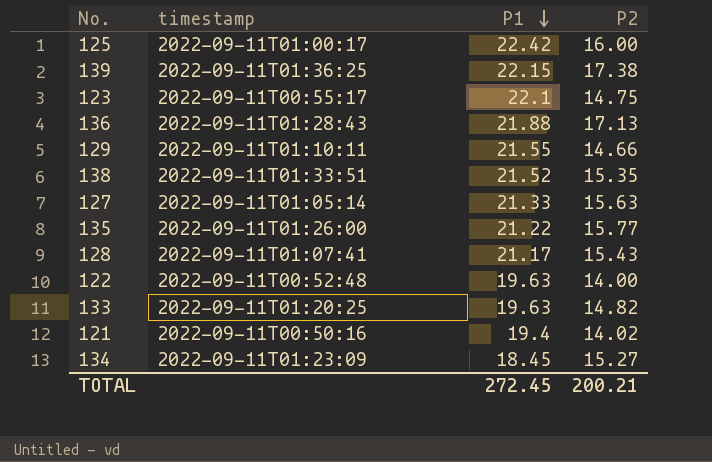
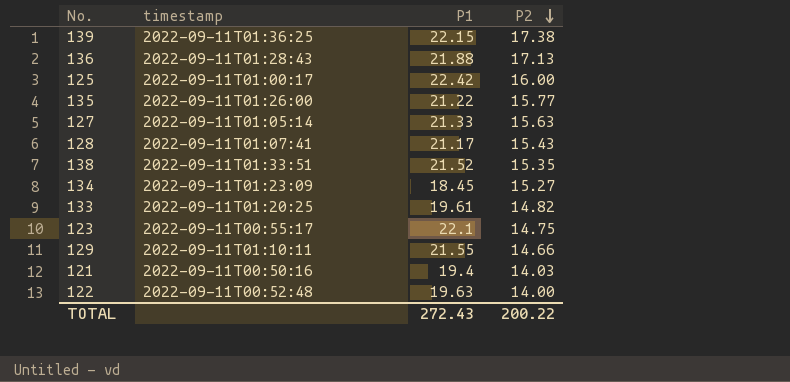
row order: P1 descending -> P2 descending
133 | P1: 19.63 -> 19.61
121 | P2: 14.02 -> 14.03
TOTAL | P1: 272.45 -> 272.43
TOTAL | P2: 200.21 -> 200.22

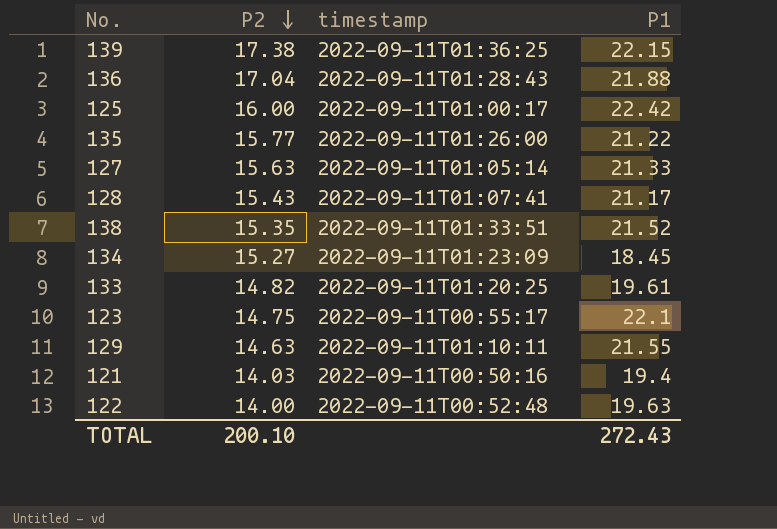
column P2 | position: 4 -> 2
136 | P2: 17.13 -> 17.04
129 | P2: 14.66 -> 14.63
TOTAL | P2: 200.22 -> 200.10

